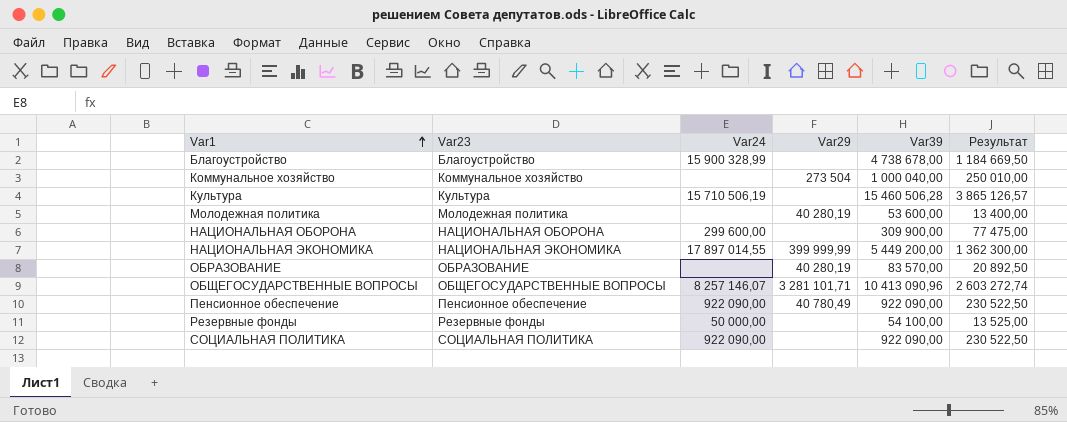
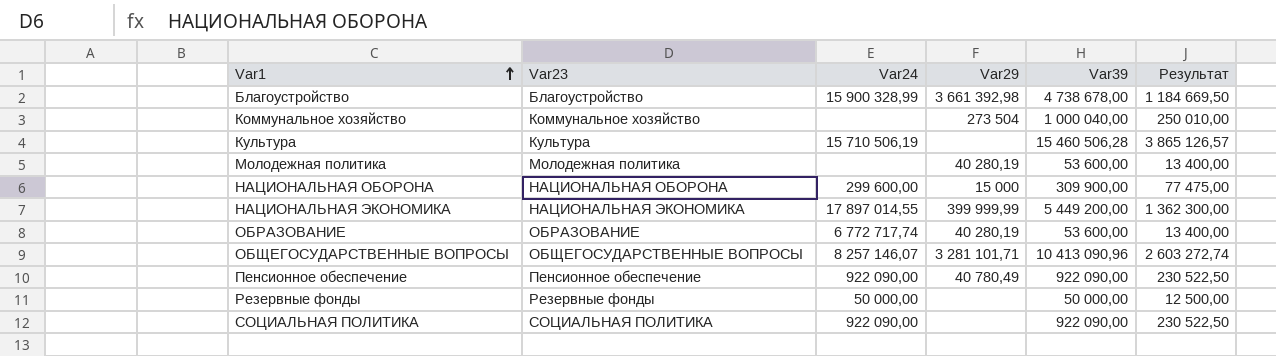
Благоустройство | Var29: none -> 3 661 392,98
НАЦИОНАЛЬНАЯ ОБОРОНА | Var29: none -> 15 000
ОБРАЗОВАНИЕ | Var24: none -> 6 772 717,74
ОБРАЗОВАНИЕ | Var39: 83 570,00 -> 53 600,00
ОБРАЗОВАНИЕ | Результат: 20 892,50 -> 13 400,00
Резервные фонды | Var39: 54 100,00 -> 50 000,00
Резервные фонды | Результат: 13 525,00 -> 12 500,00

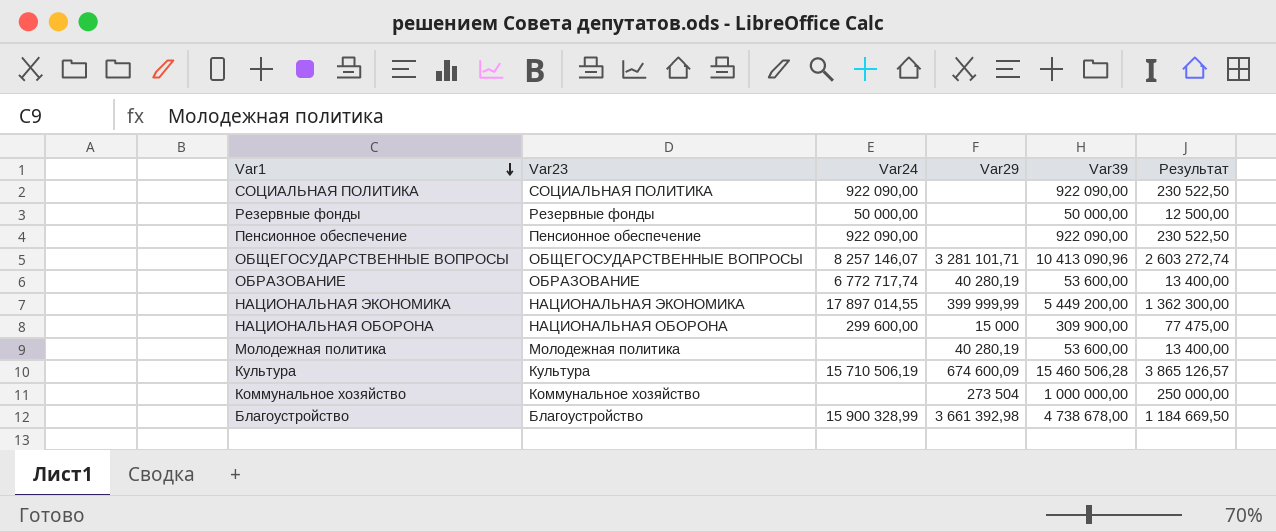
row order: Var1 ascending -> Var1 descending
Пенсионное обеспечение | Var29: 40 780,49 -> none
Культура | Var29: none -> 674 600,09
Коммунальное хозяйство | Var39: 1 000 040,00 -> 1 000 000,00
Коммунальное хозяйство | Результат: 250 010,00 -> 250 000,00

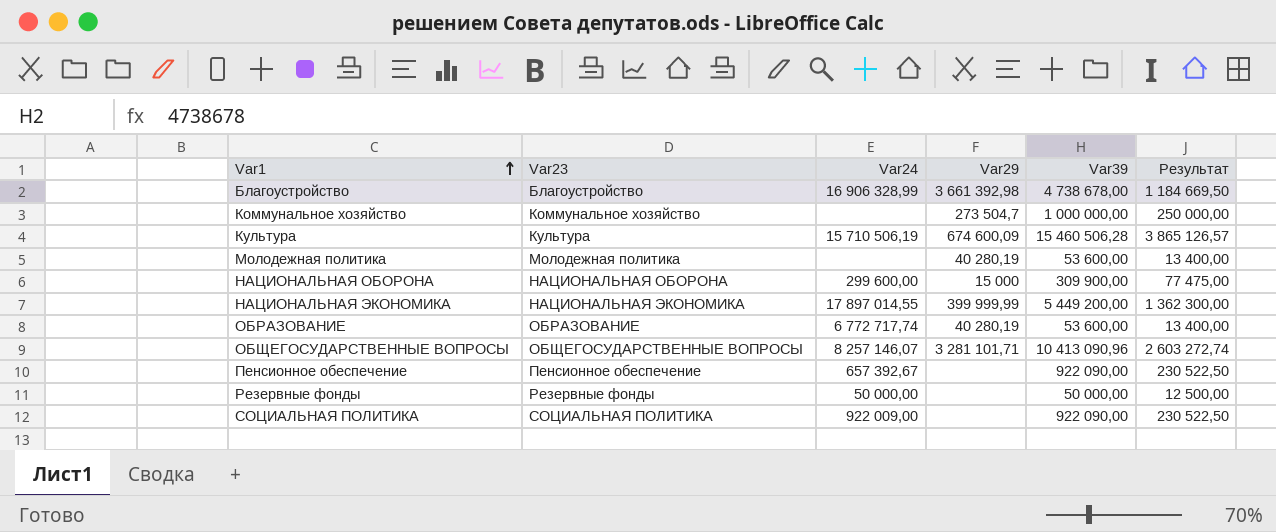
row order: Var1 descending -> Var1 ascending
Благоустройство | Var24: 15 900 328,99 -> 16 906 328,99
Коммунальное хозяйство | Var29: 273 504 -> 273 504,7
Пенсионное обеспечение | Var24: 922 090,00 -> 657 392,67
СОЦИАЛЬНАЯ ПОЛИТИКА | Var24: 922 090,00 -> 922 009,00

